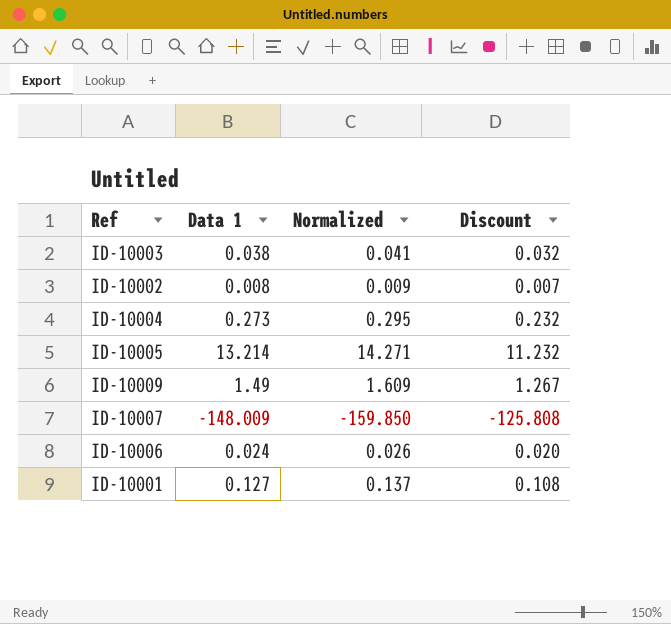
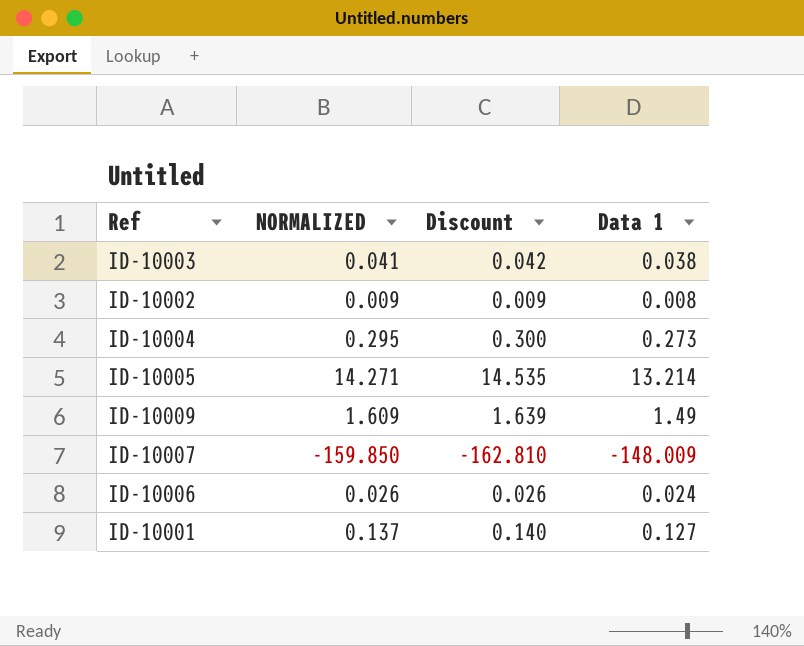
column name: Normalized -> NORMALIZED
column Discount | formula: [Data 1] * 0.85 -> [Data 1] * 1.1
column Data 1 | position: 2 -> 4

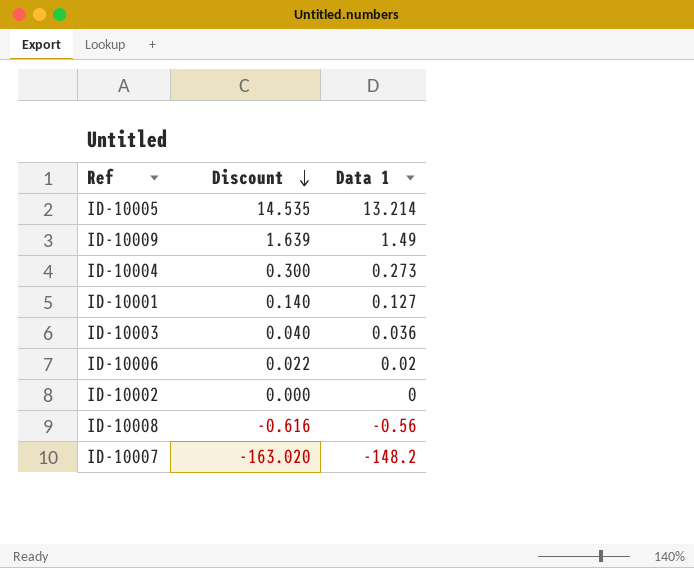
row order: none -> Discount descending
column NORMALIZED | formula: [Data 1] * 1.08 -> none
ID-10003 | Discount: 0.042 -> 0.040
ID-10003 | Data 1: 0.038 -> 0.036
ID-10006 | Discount: 0.026 -> 0.022
ID-10006 | Data 1: 0.024 -> 0.02
ID-10002 | Discount: 0.009 -> 0.000
ID-10002 | Data 1: 0.008 -> 0
row ID-10008: none -> -0.616 | -0.56
ID-10007 | Discount: -162.810 -> -163.020
ID-10007 | Data 1: -148.009 -> -148.2

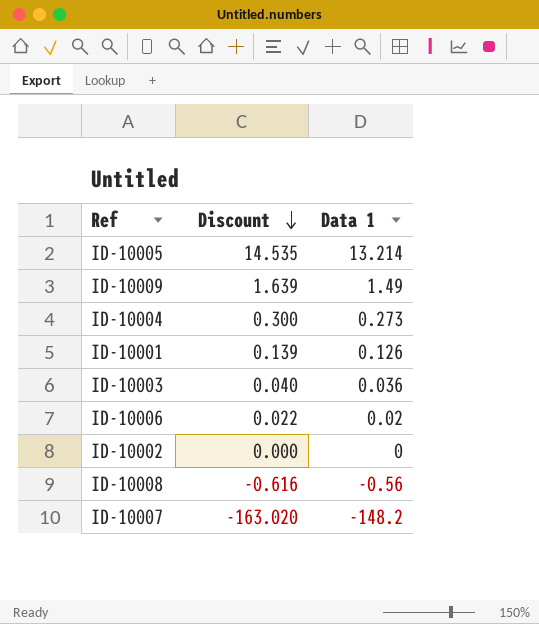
ID-10001 | Discount: 0.140 -> 0.139
ID-10001 | Data 1: 0.127 -> 0.126

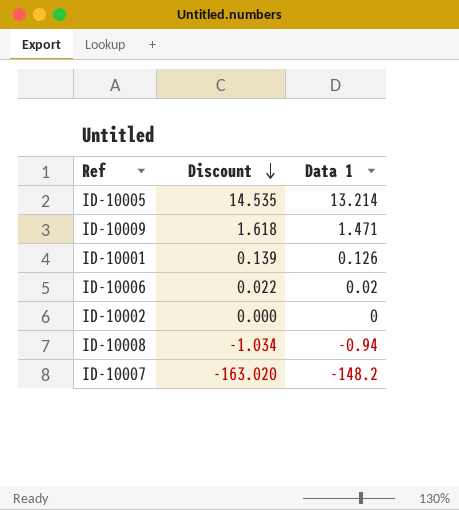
row ID-10004: 0.300 | 0.273 -> none
row ID-10003: 0.040 | 0.036 -> none
ID-10009 | Discount: 1.639 -> 1.618
ID-10009 | Data 1: 1.49 -> 1.471
ID-10008 | Discount: -0.616 -> -1.034
ID-10008 | Data 1: -0.56 -> -0.94

